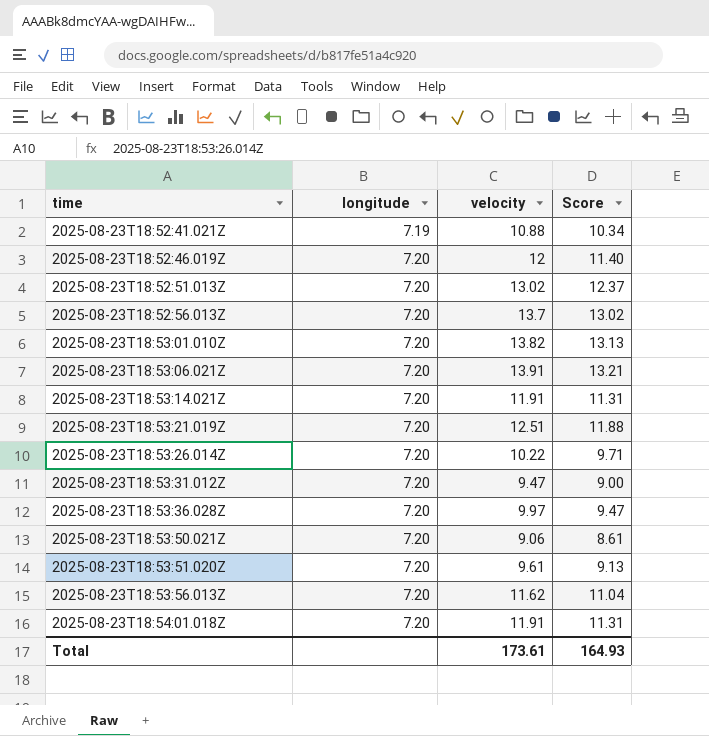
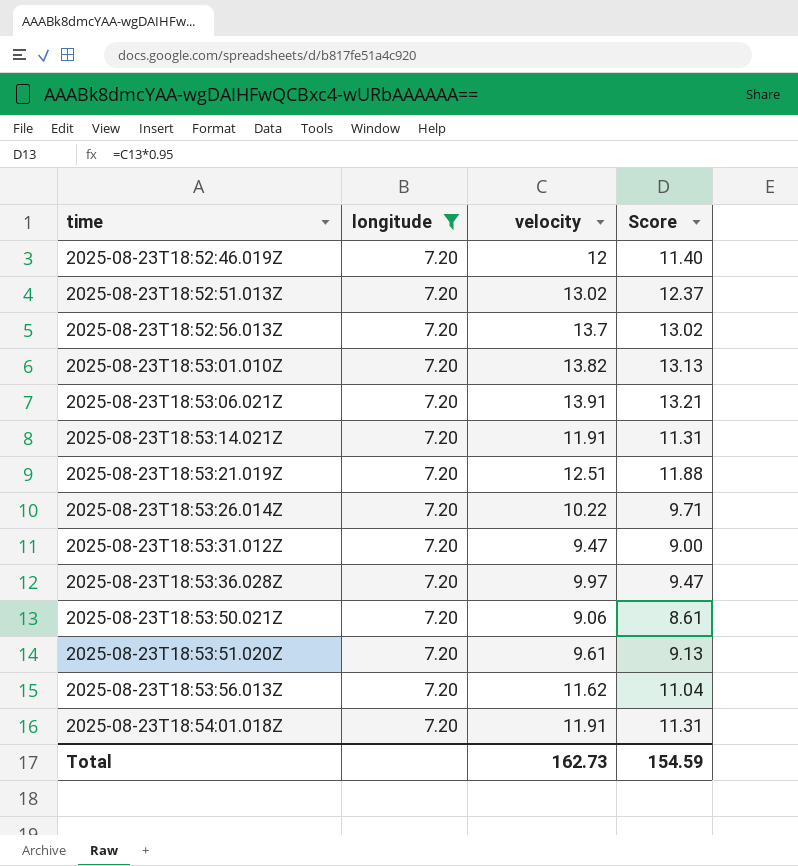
filter: none -> longitude = 7.20
Total | velocity: 173.61 -> 162.73
Total | Score: 164.93 -> 154.59

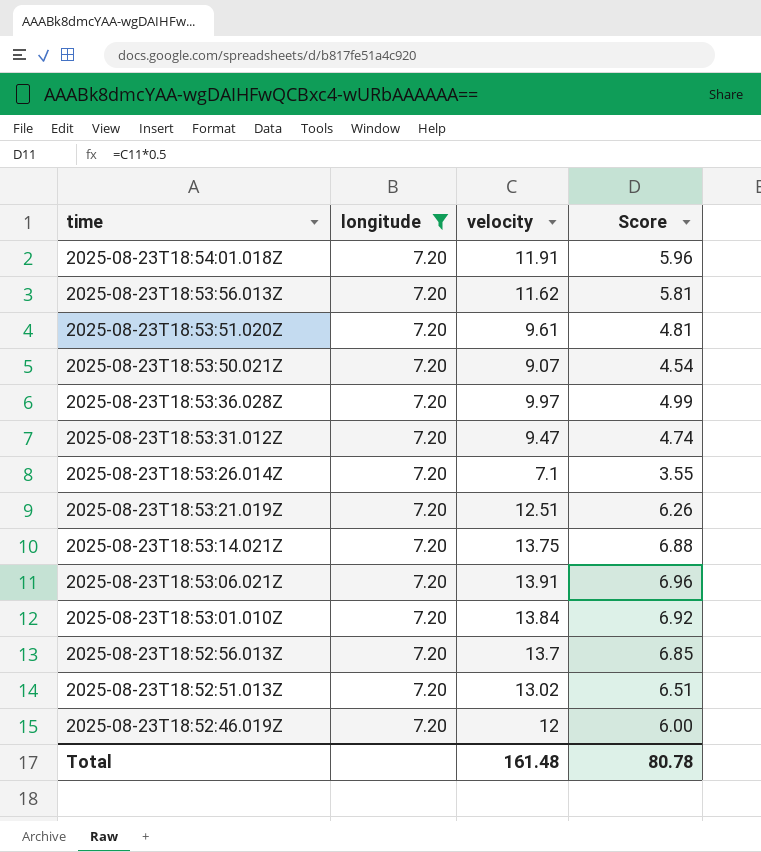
row order: time ascending -> time descending
column Score | formula: [velocity] * 0.95 -> [velocity] * 0.5
2025-08-23T18:53:50.021Z | velocity: 9.06 -> 9.07
2025-08-23T18:53:26.014Z | velocity: 10.22 -> 7.1
2025-08-23T18:53:14.021Z | velocity: 11.91 -> 13.75
2025-08-23T18:53:01.010Z | velocity: 13.82 -> 13.84
Total | velocity: 162.73 -> 161.48
Total | Score: 154.59 -> 80.78

